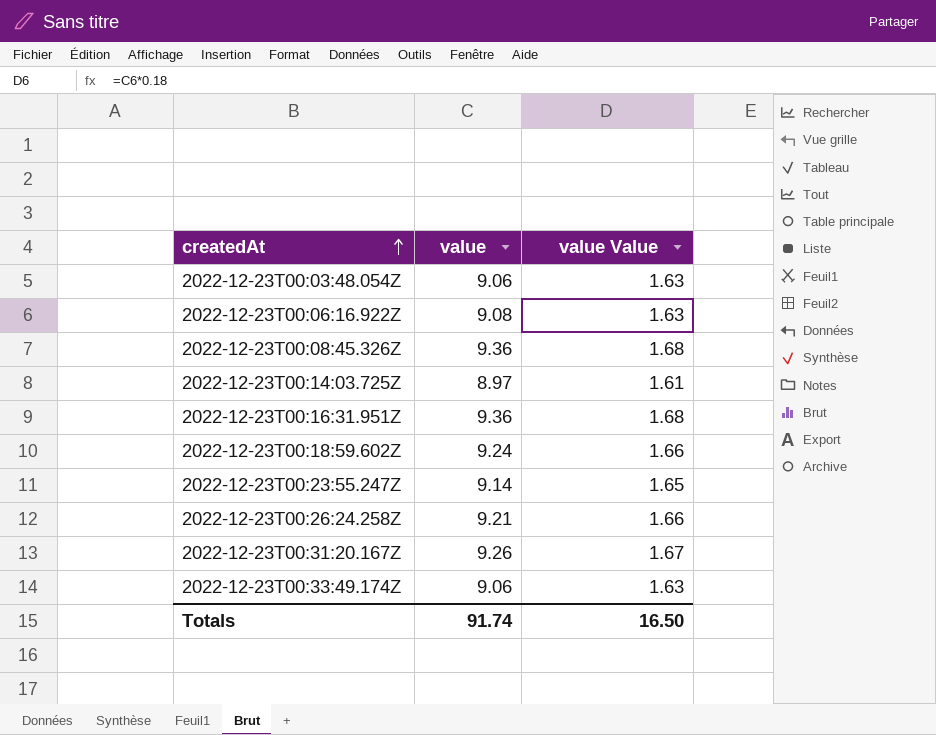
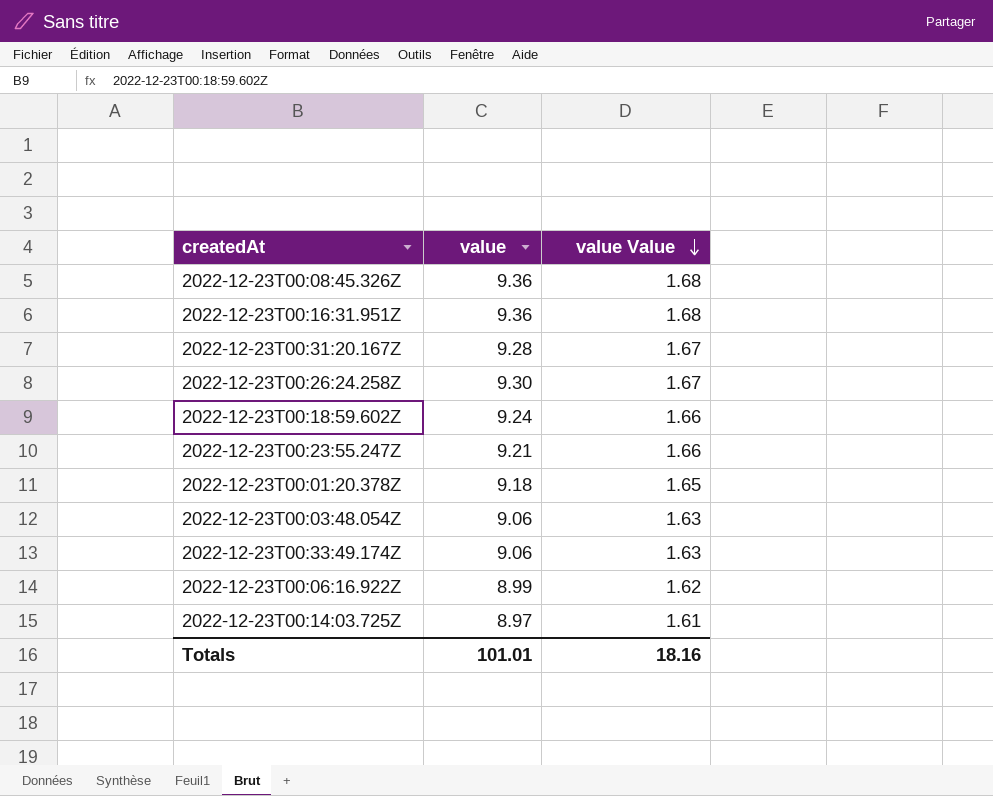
row order: createdAt ascending -> value Value descending
2022-12-23T00:31:20.167Z | value: 9.26 -> 9.28
2022-12-23T00:26:24.258Z | value: 9.21 -> 9.30
2022-12-23T00:26:24.258Z | value Value: 1.66 -> 1.67
2022-12-23T00:23:55.247Z | value: 9.14 -> 9.21
2022-12-23T00:23:55.247Z | value Value: 1.65 -> 1.66
row 2022-12-23T00:01:20.378Z: none -> 9.18 | 1.65
2022-12-23T00:06:16.922Z | value: 9.08 -> 8.99
2022-12-23T00:06:16.922Z | value Value: 1.63 -> 1.62
Totals | value: 91.74 -> 101.01
Totals | value Value: 16.50 -> 18.16

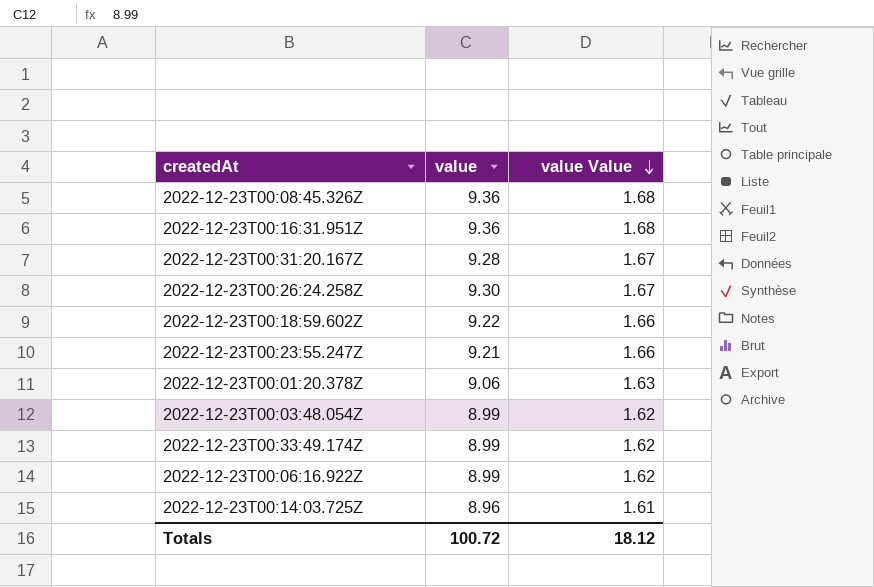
2022-12-23T00:18:59.602Z | value: 9.24 -> 9.22
2022-12-23T00:01:20.378Z | value: 9.18 -> 9.06
2022-12-23T00:01:20.378Z | value Value: 1.65 -> 1.63
2022-12-23T00:03:48.054Z | value: 9.06 -> 8.99
2022-12-23T00:03:48.054Z | value Value: 1.63 -> 1.62
2022-12-23T00:33:49.174Z | value: 9.06 -> 8.99
2022-12-23T00:33:49.174Z | value Value: 1.63 -> 1.62
2022-12-23T00:14:03.725Z | value: 8.97 -> 8.96
Totals | value: 101.01 -> 100.72
Totals | value Value: 18.16 -> 18.12

